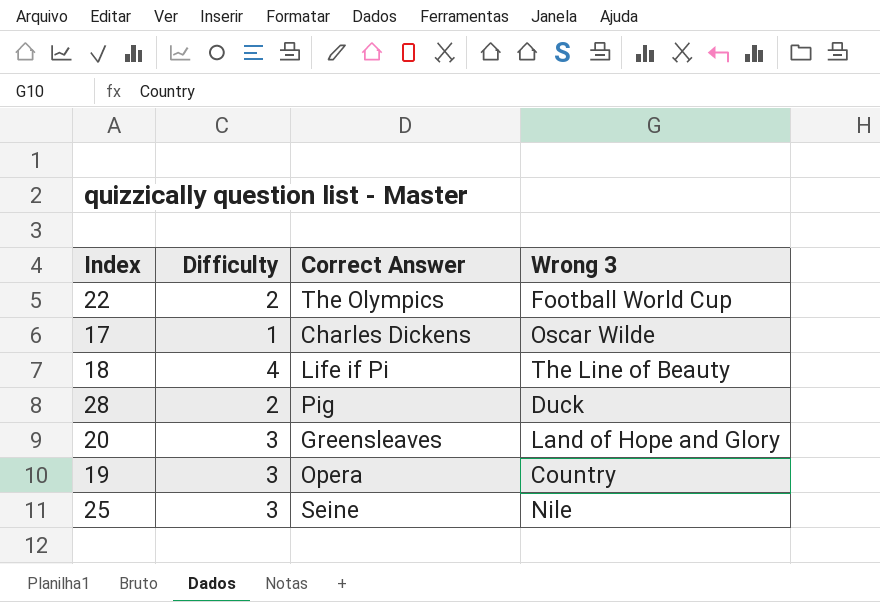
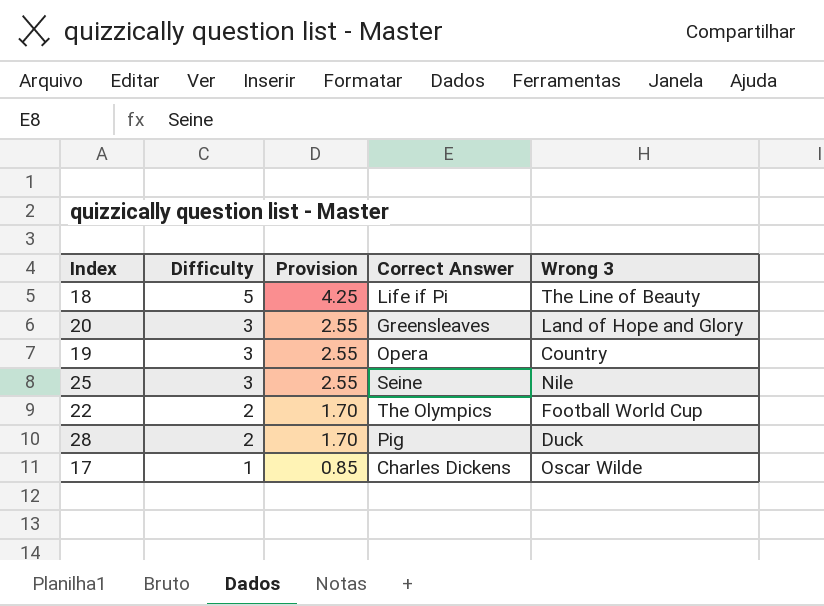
row order: none -> Difficulty descending
column Provision | formula: none -> [Difficulty] * 0.85
18 | Difficulty: 4 -> 5

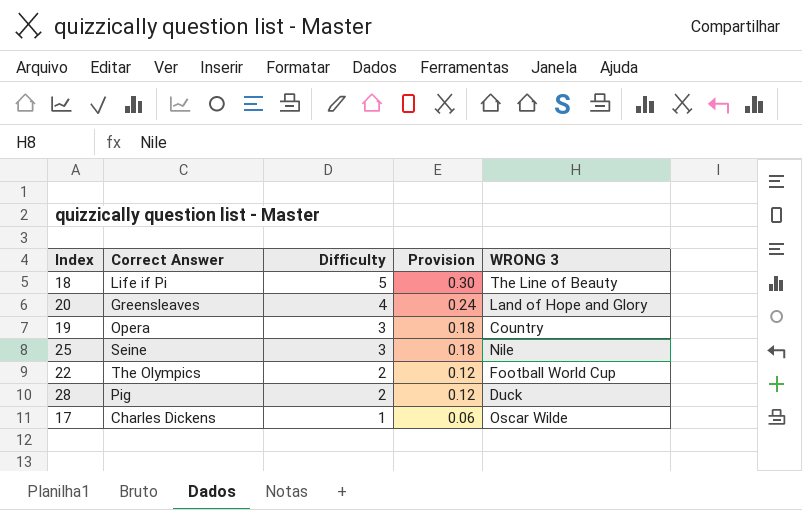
column Correct Answer | position: 4 -> 2
column Provision | formula: [Difficulty] * 0.85 -> [Difficulty] * 0.06
column name: Wrong 3 -> WRONG 3
20 | Difficulty: 3 -> 4

